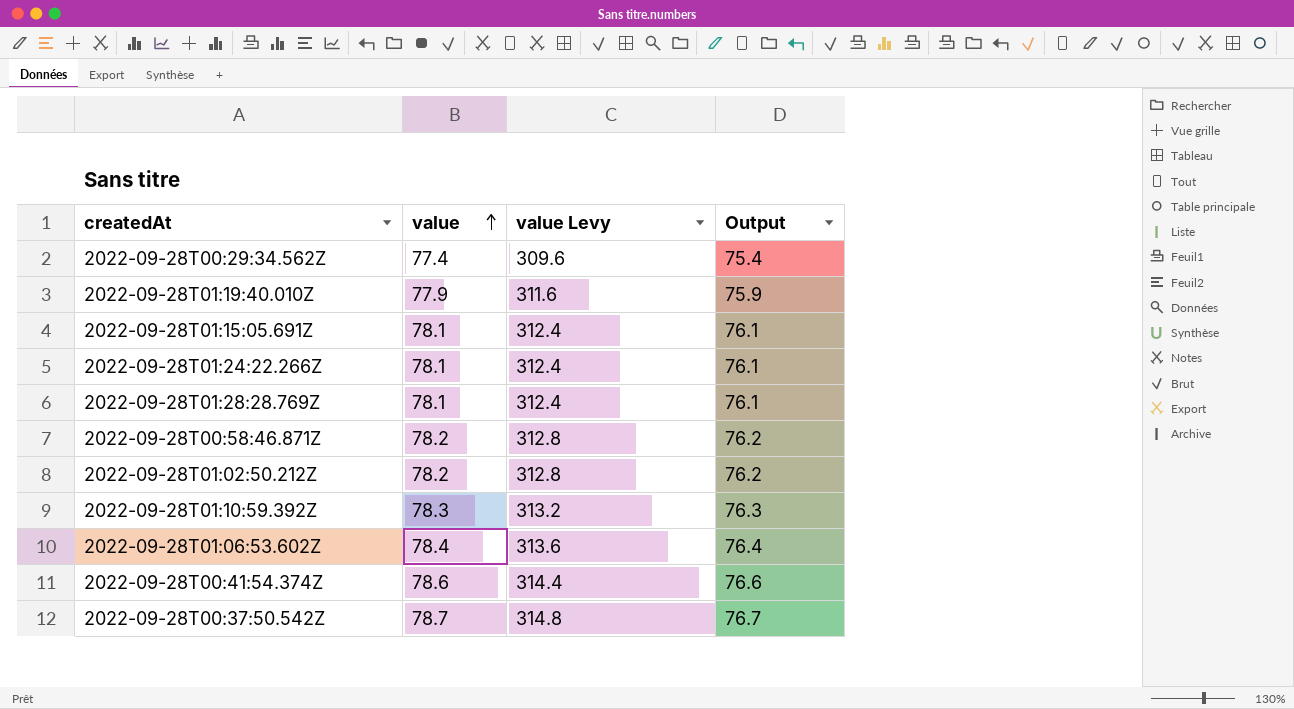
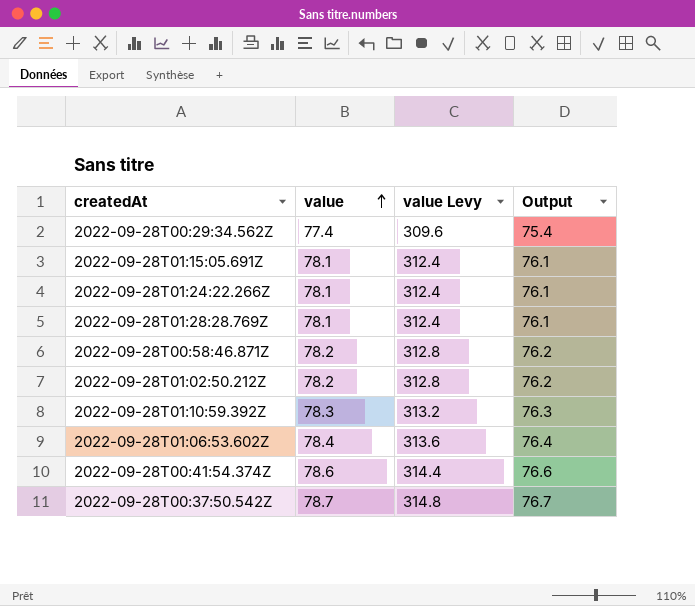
row 2022-09-28T01:19:40.010Z: 77.9 | 311.6 | 75.9 -> none

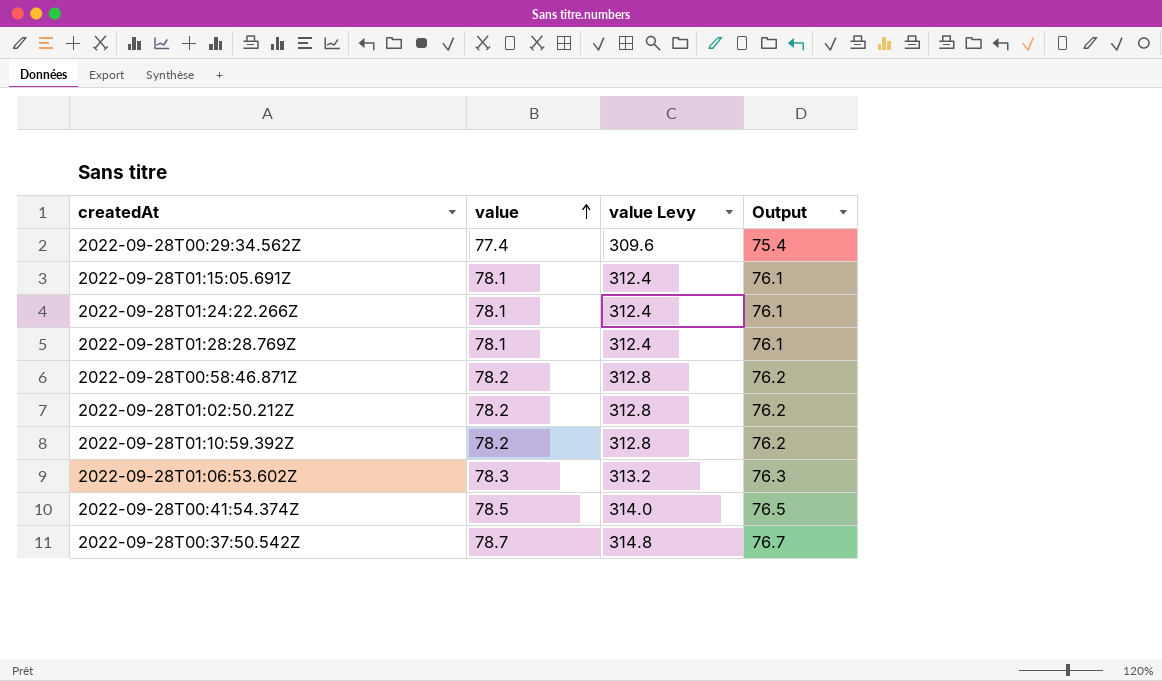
2022-09-28T01:10:59.392Z | value: 78.3 -> 78.2
2022-09-28T01:10:59.392Z | value Levy: 313.2 -> 312.8
2022-09-28T01:10:59.392Z | Output: 76.3 -> 76.2
2022-09-28T01:06:53.602Z | value: 78.4 -> 78.3
2022-09-28T01:06:53.602Z | value Levy: 313.6 -> 313.2
2022-09-28T01:06:53.602Z | Output: 76.4 -> 76.3
2022-09-28T00:41:54.374Z | value: 78.6 -> 78.5
2022-09-28T00:41:54.374Z | value Levy: 314.4 -> 314.0
2022-09-28T00:41:54.374Z | Output: 76.6 -> 76.5

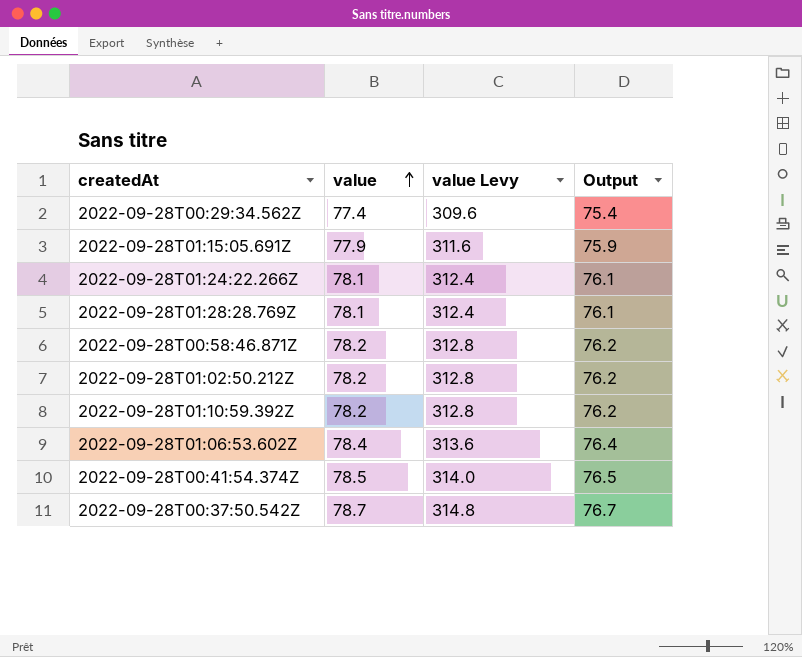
2022-09-28T01:15:05.691Z | value: 78.1 -> 77.9
2022-09-28T01:15:05.691Z | value Levy: 312.4 -> 311.6
2022-09-28T01:15:05.691Z | Output: 76.1 -> 75.9
2022-09-28T01:06:53.602Z | value: 78.3 -> 78.4
2022-09-28T01:06:53.602Z | value Levy: 313.2 -> 313.6
2022-09-28T01:06:53.602Z | Output: 76.3 -> 76.4

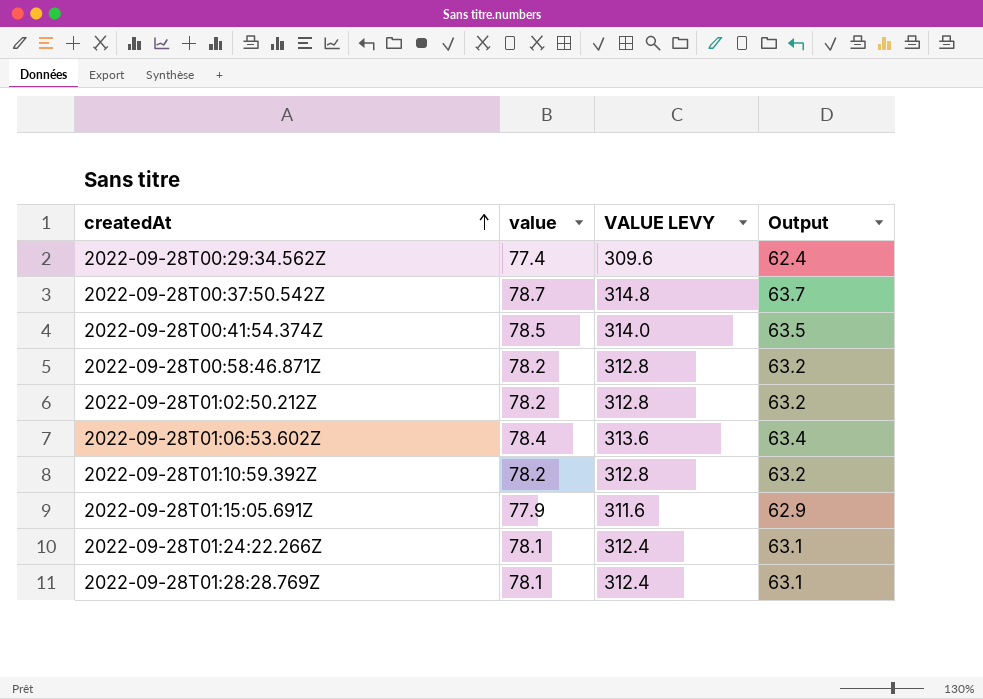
row order: value ascending -> createdAt ascending
column name: value Levy -> VALUE LEVY
column Output | formula: [value] - 2 -> [value] - 15

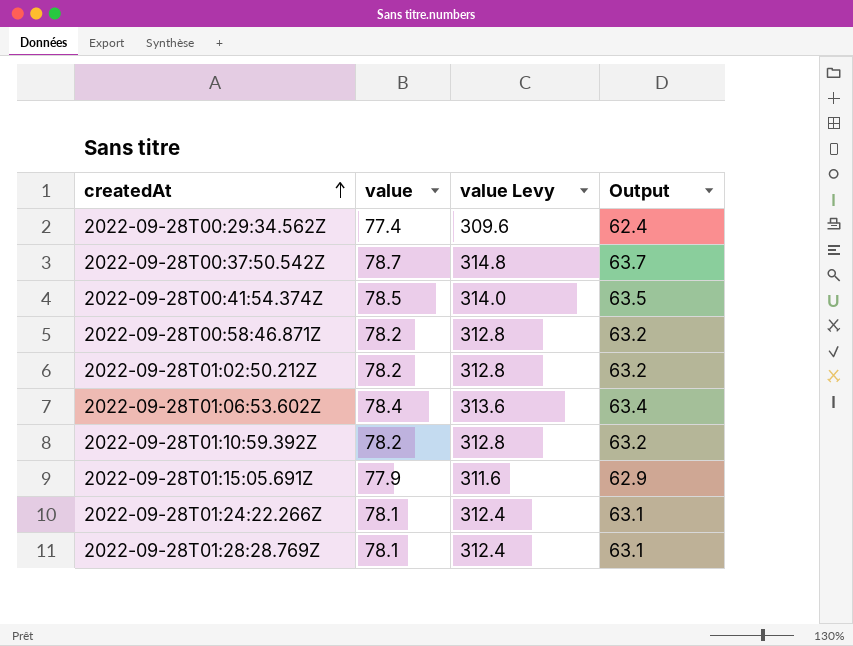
column name: VALUE LEVY -> value Levy

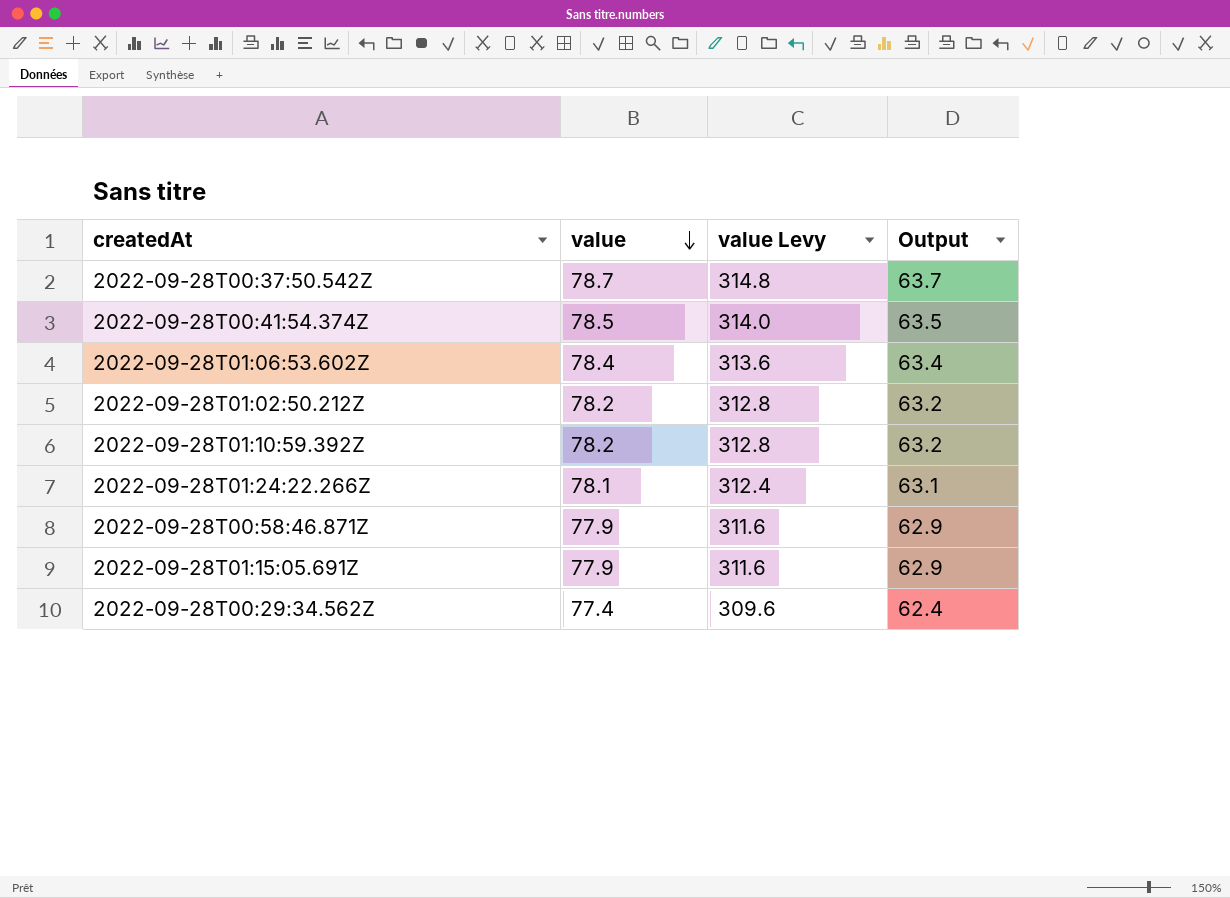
row order: createdAt ascending -> value descending
row 2022-09-28T01:28:28.769Z: 78.1 | 312.4 | 63.1 -> none
2022-09-28T00:58:46.871Z | value: 78.2 -> 77.9
2022-09-28T00:58:46.871Z | value Levy: 312.8 -> 311.6
2022-09-28T00:58:46.871Z | Output: 63.2 -> 62.9

